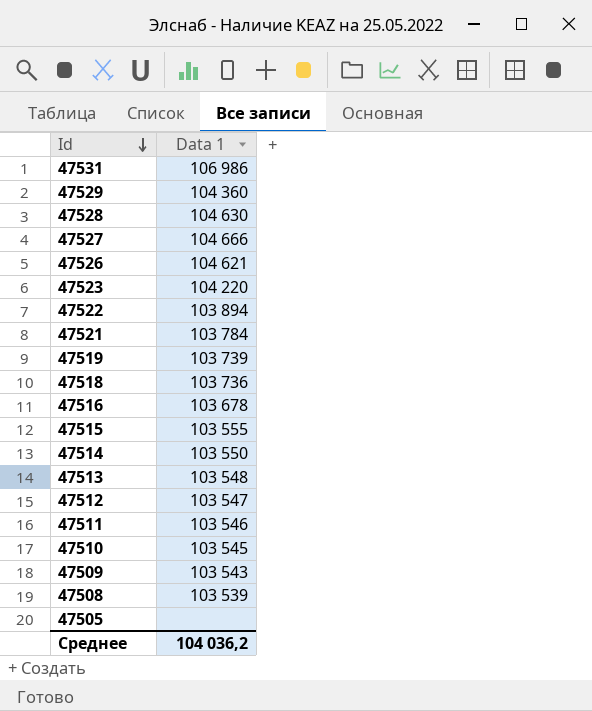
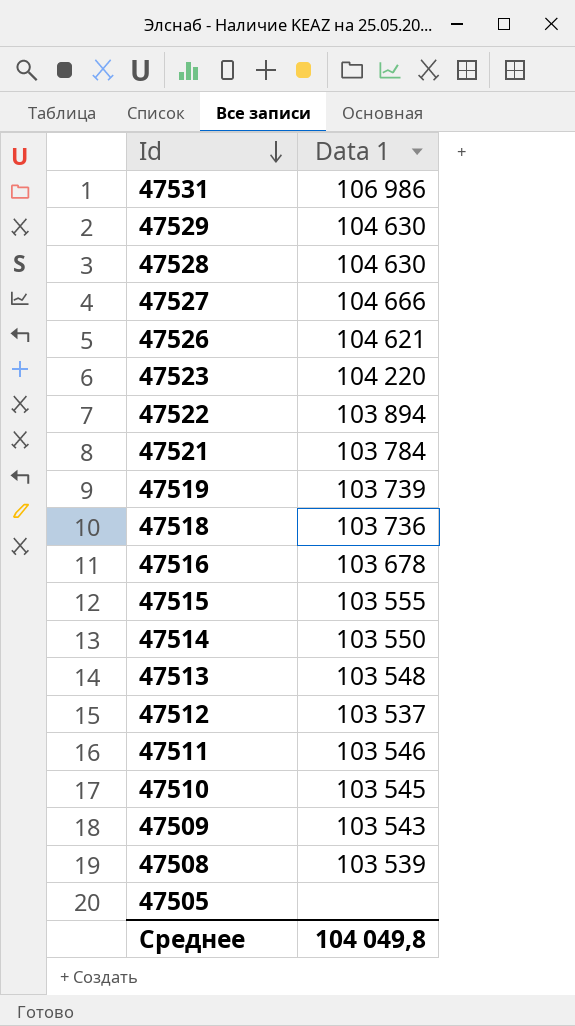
47529 | Data 1: 104 360 -> 104 630
47512 | Data 1: 103 547 -> 103 537
Среднее | Data 1: 104 036,2 -> 104 049,8

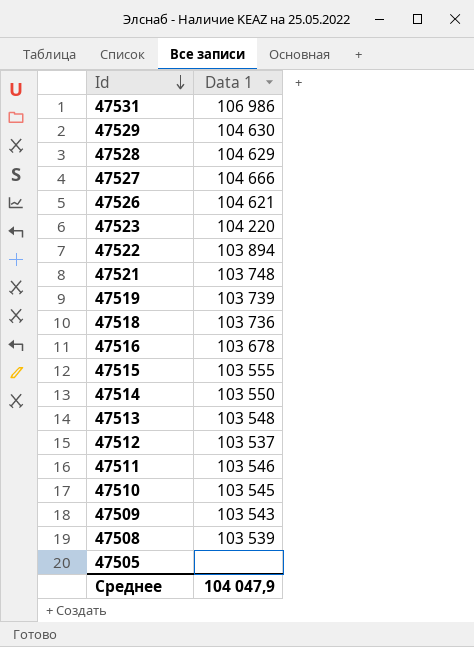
47528 | Data 1: 104 630 -> 104 629
47521 | Data 1: 103 784 -> 103 748
Среднее | Data 1: 104 049,8 -> 104 047,9

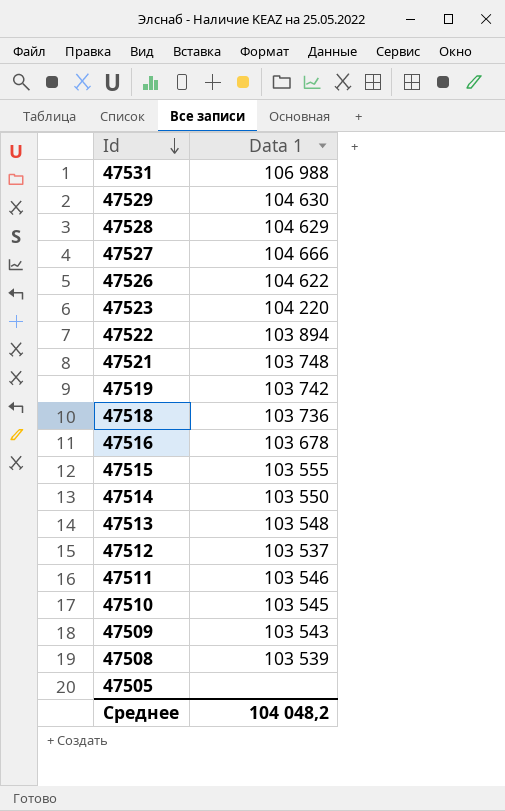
47531 | Data 1: 106 986 -> 106 988
47526 | Data 1: 104 621 -> 104 622
47519 | Data 1: 103 739 -> 103 742
Среднее | Data 1: 104 047,9 -> 104 048,2

